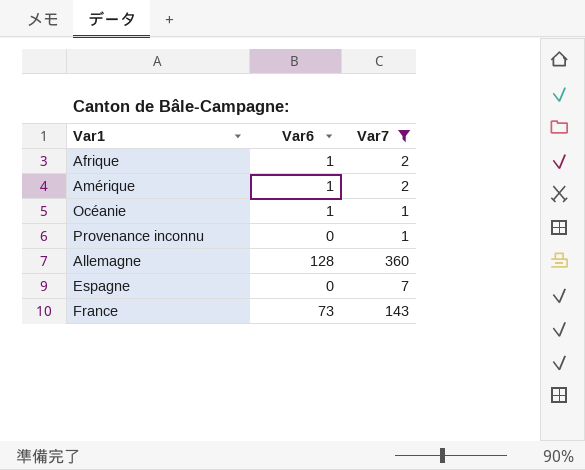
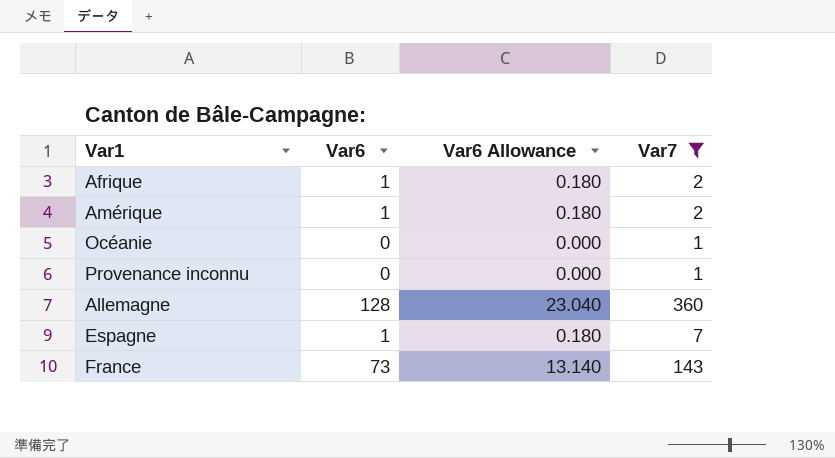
column Var6 Allowance | formula: none -> [Var6] * 0.18
Océanie | Var6: 1 -> 0
Espagne | Var6: 0 -> 1

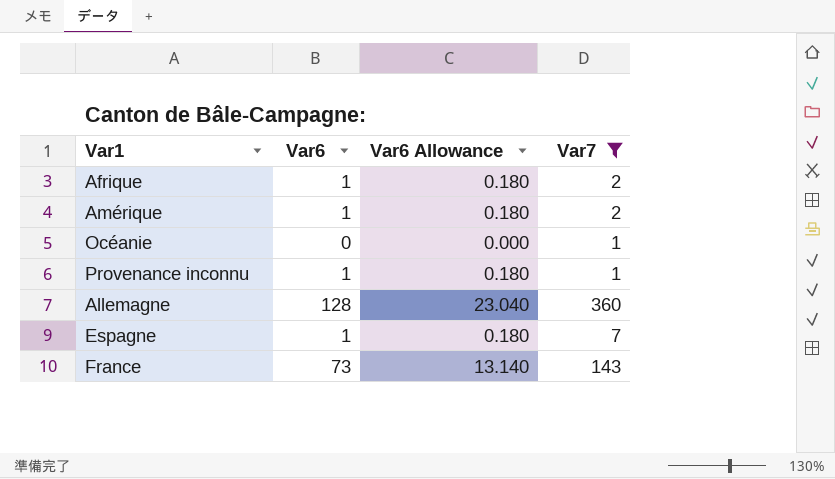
Provenance inconnu | Var6: 0 -> 1
Provenance inconnu | Var6 Allowance: 0.000 -> 0.180

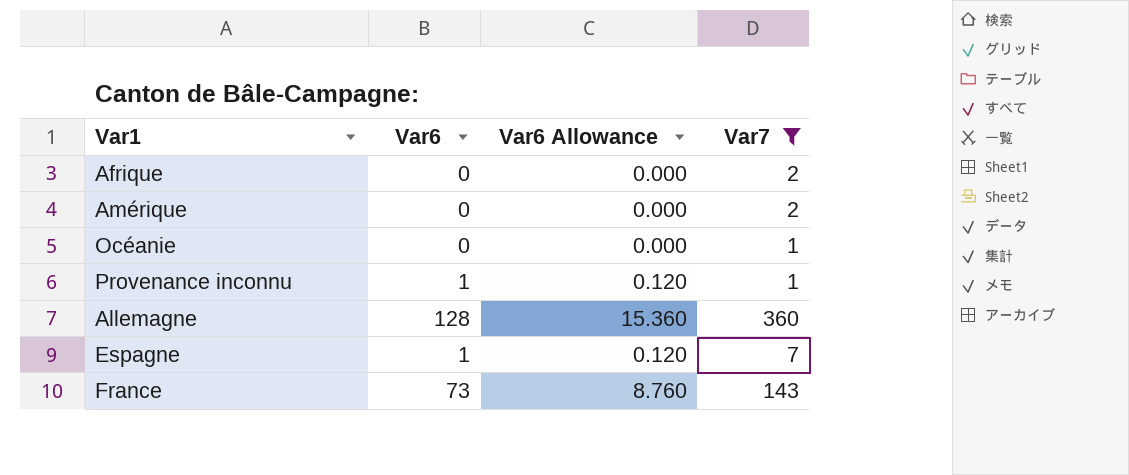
column Var6 Allowance | formula: [Var6] * 0.18 -> [Var6] * 0.12
Afrique | Var6: 1 -> 0
Amérique | Var6: 1 -> 0

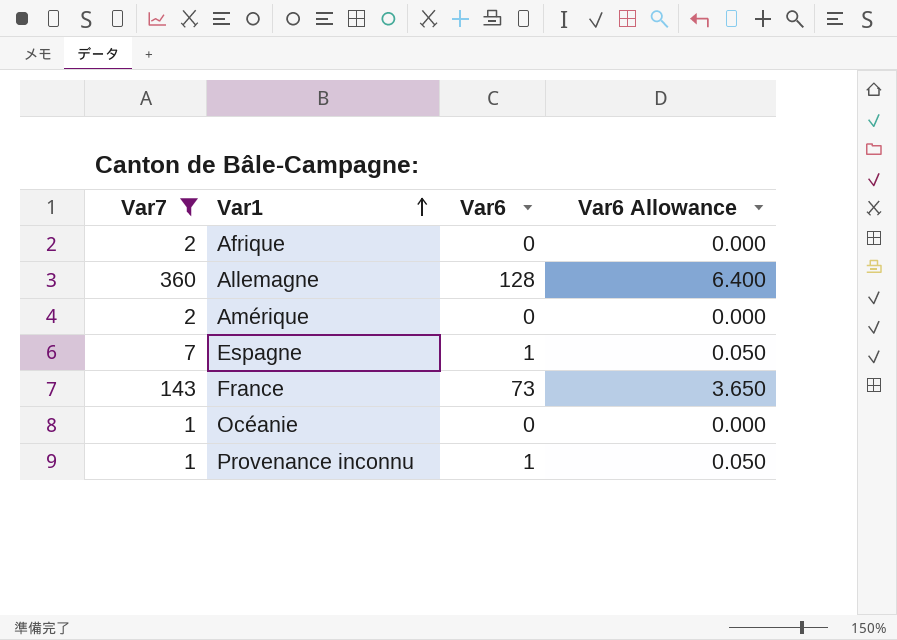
row order: none -> Var1 ascending
column Var7 | position: 4 -> 1
column Var6 Allowance | formula: [Var6] * 0.12 -> [Var6] * 0.05

